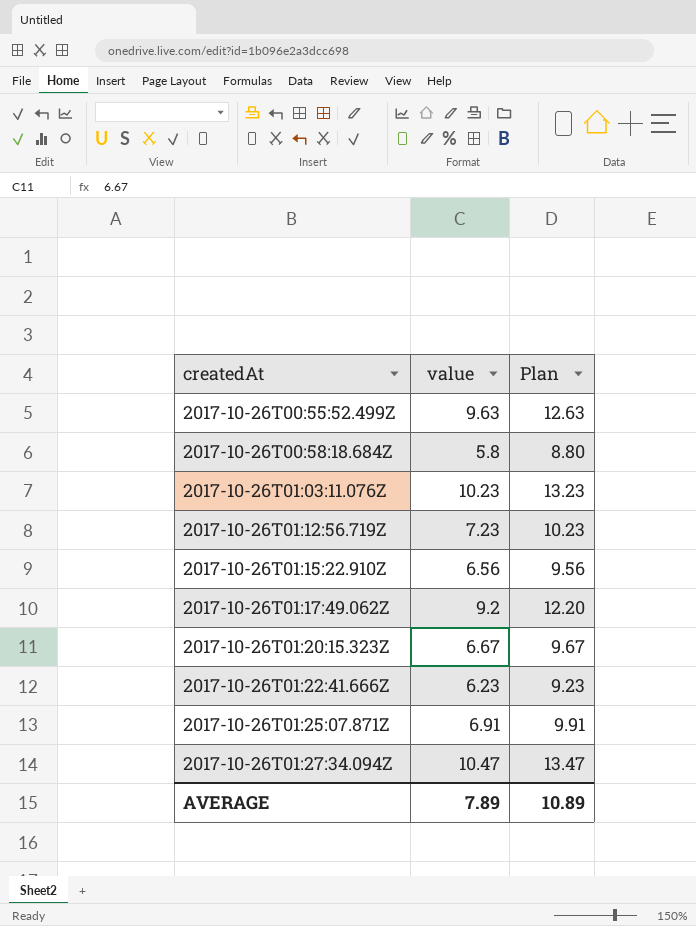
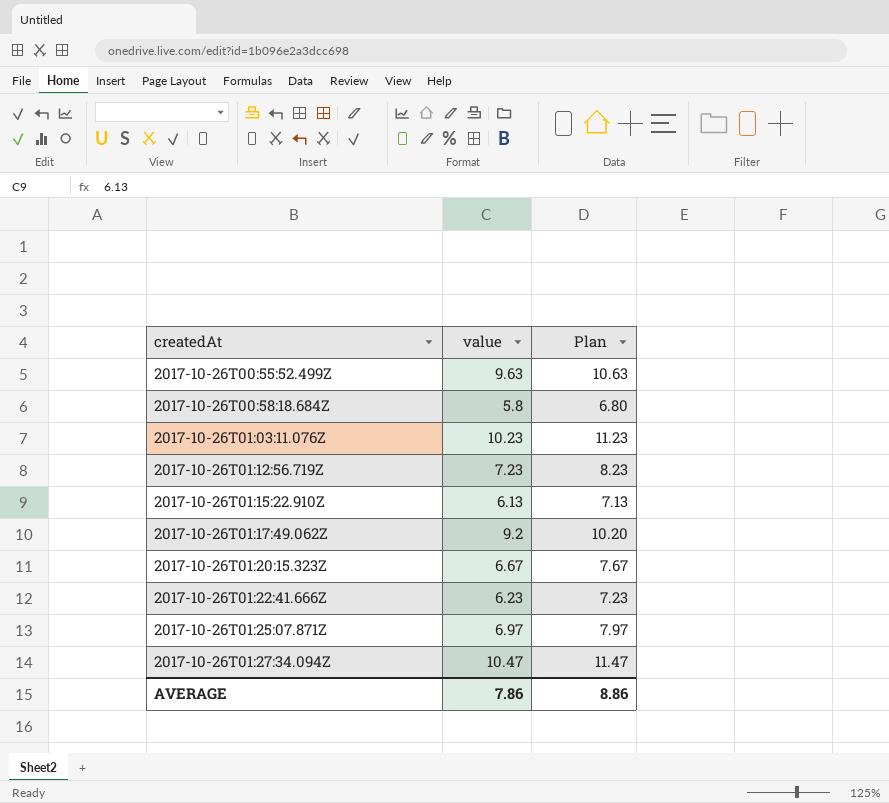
column Plan | formula: [value] + 3 -> [value] + 1
2017-10-26T01:15:22.910Z | value: 6.56 -> 6.13
2017-10-26T01:25:07.871Z | value: 6.91 -> 6.97
AVERAGE | value: 7.89 -> 7.86
AVERAGE | Plan: 10.89 -> 8.86

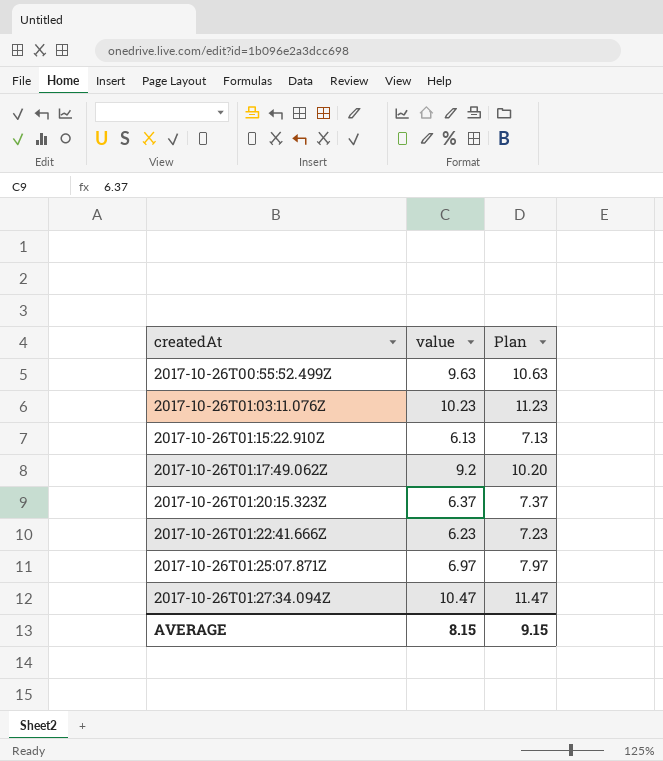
row 2017-10-26T00:58:18.684Z: 5.8 | 6.80 -> none
row 2017-10-26T01:12:56.719Z: 7.23 | 8.23 -> none
2017-10-26T01:20:15.323Z | value: 6.67 -> 6.37
2017-10-26T01:20:15.323Z | Plan: 7.67 -> 7.37
AVERAGE | value: 7.86 -> 8.15
AVERAGE | Plan: 8.86 -> 9.15

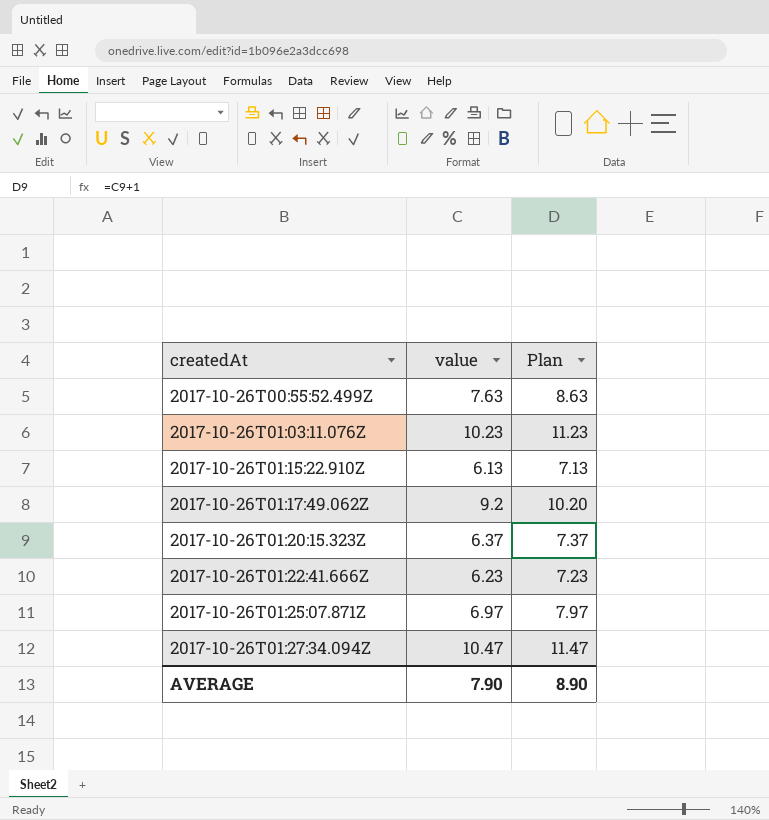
2017-10-26T00:55:52.499Z | value: 9.63 -> 7.63
2017-10-26T00:55:52.499Z | Plan: 10.63 -> 8.63
AVERAGE | value: 8.15 -> 7.90
AVERAGE | Plan: 9.15 -> 8.90

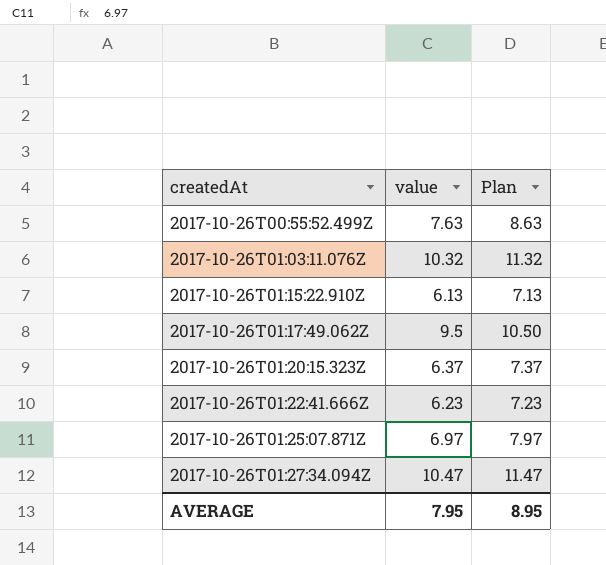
2017-10-26T01:03:11.076Z | value: 10.23 -> 10.32
2017-10-26T01:03:11.076Z | Plan: 11.23 -> 11.32
2017-10-26T01:17:49.062Z | value: 9.2 -> 9.5
2017-10-26T01:17:49.062Z | Plan: 10.20 -> 10.50
AVERAGE | value: 7.90 -> 7.95
AVERAGE | Plan: 8.90 -> 8.95

